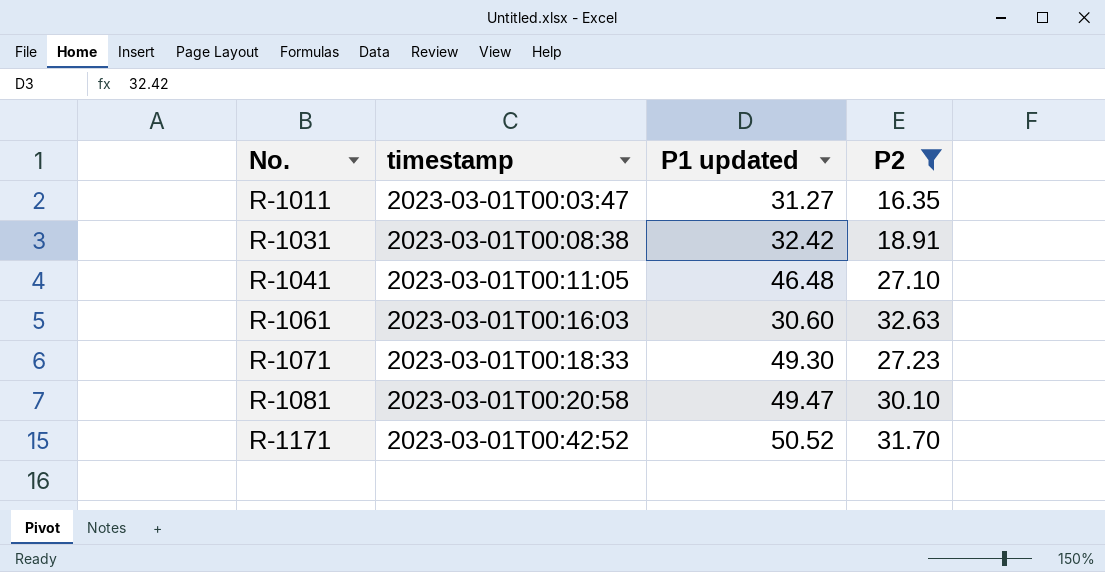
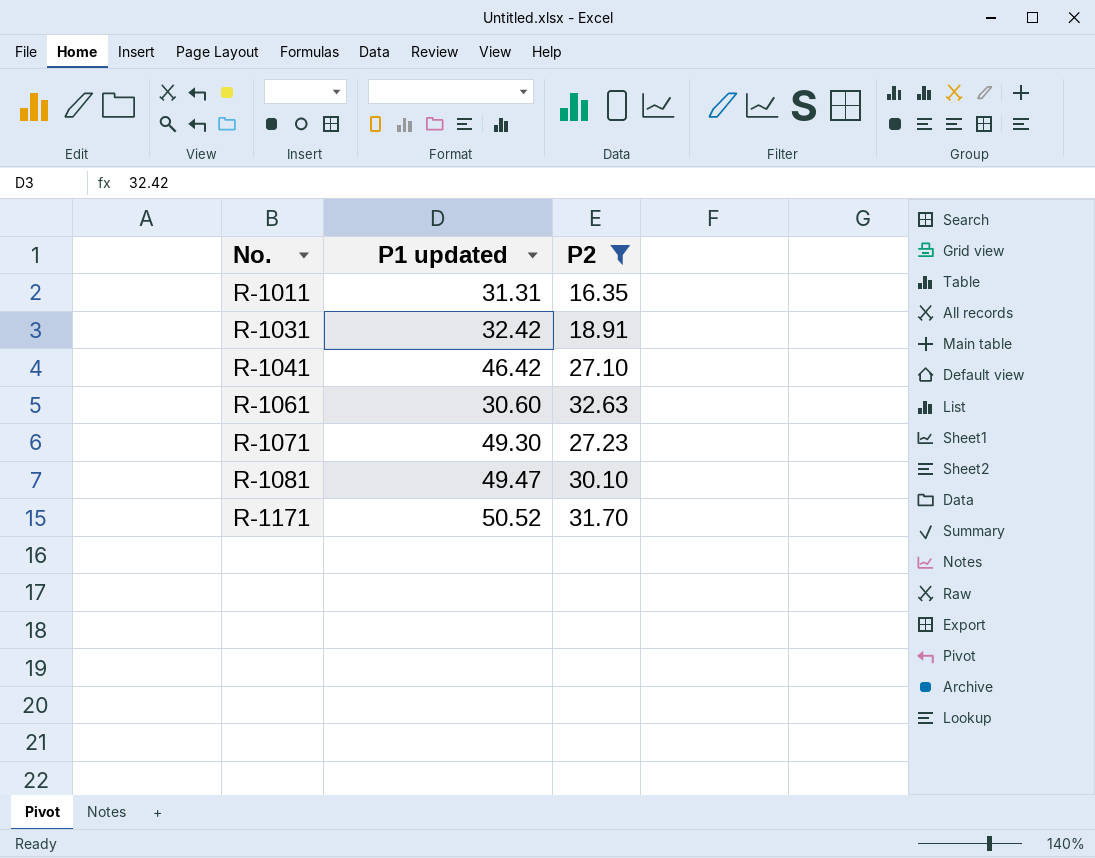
column timestamp | position: 2 -> none
R-1011 | P1 updated: 31.27 -> 31.31
R-1041 | P1 updated: 46.48 -> 46.42

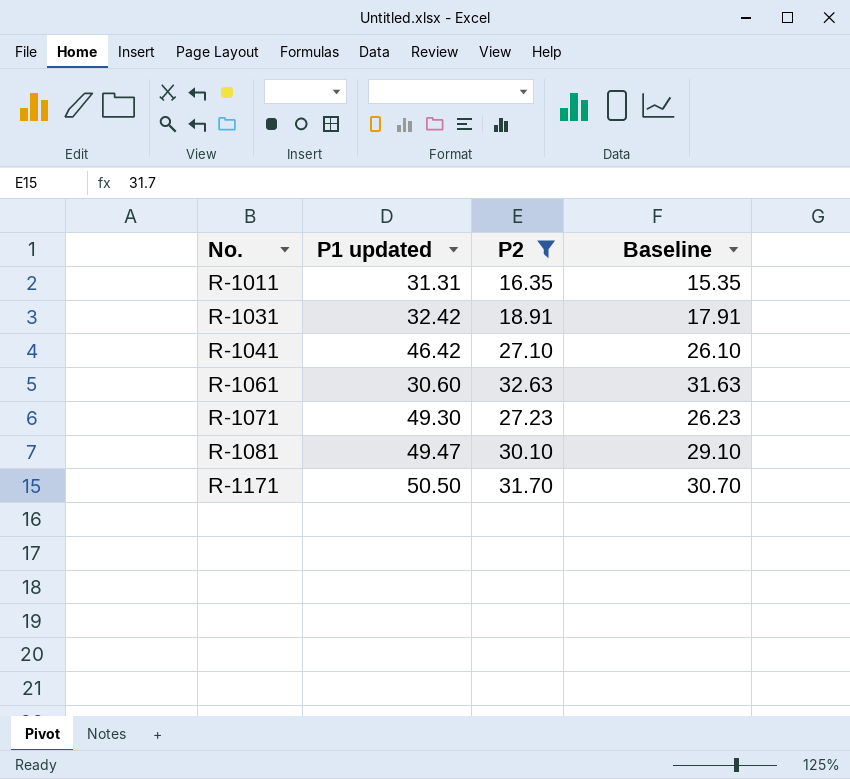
column Baseline | formula: none -> [P2] - 1
R-1171 | P1 updated: 50.52 -> 50.50

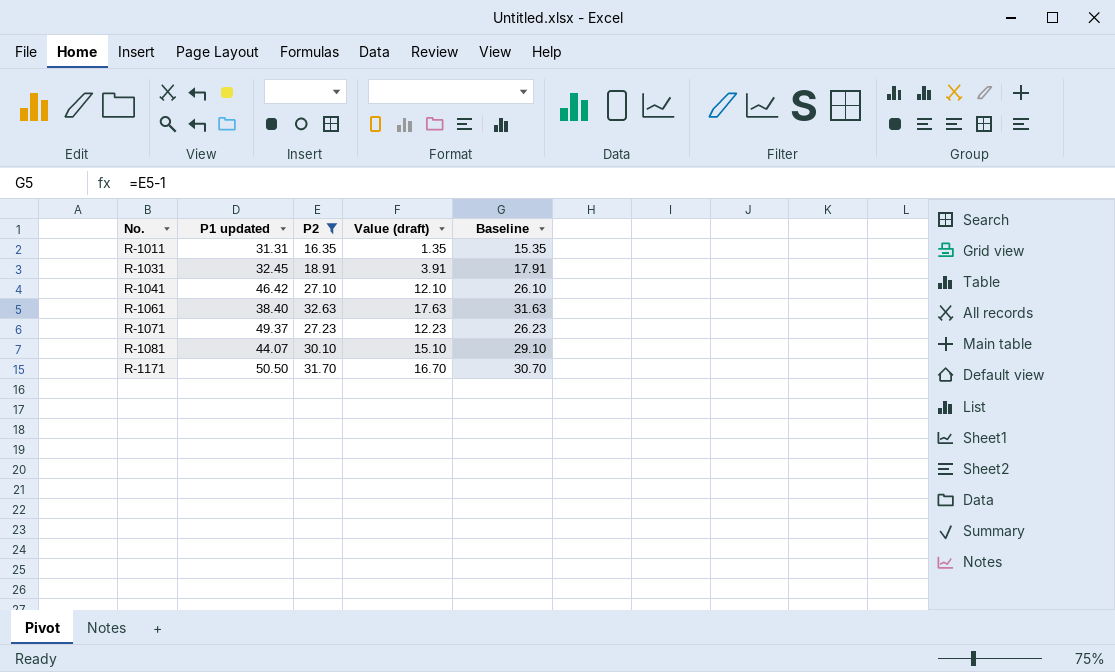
column Value (draft) | formula: none -> [P2] - 15
R-1031 | P1 updated: 32.42 -> 32.45
R-1061 | P1 updated: 30.60 -> 38.40
R-1071 | P1 updated: 49.30 -> 49.37
R-1081 | P1 updated: 49.47 -> 44.07

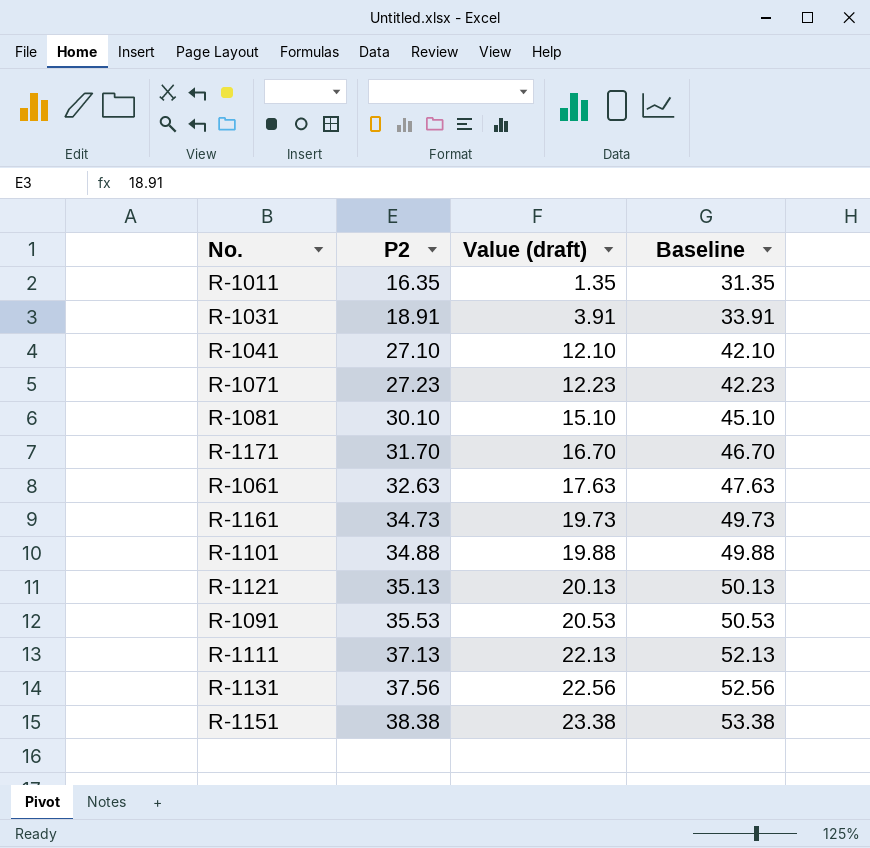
filter: P2 <= 32.63 -> none
row order: No. ascending -> P2 ascending
column P1 updated | position: 2 -> none
column Baseline | formula: [P2] - 1 -> [P2] + 15

